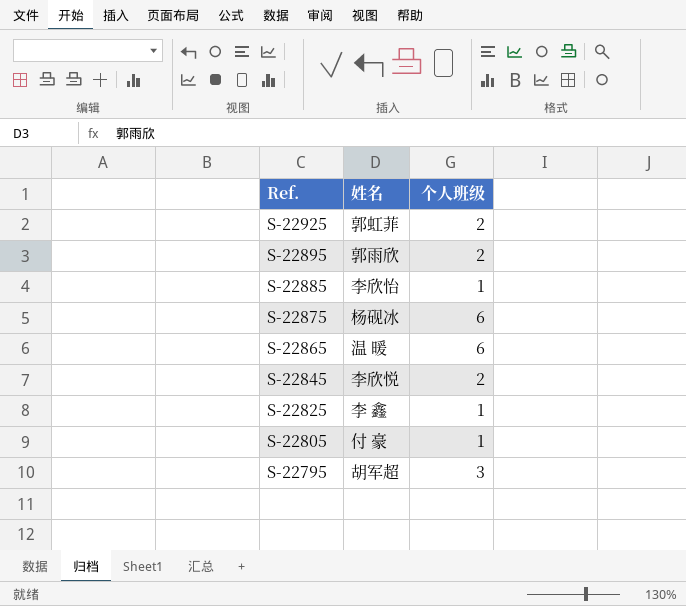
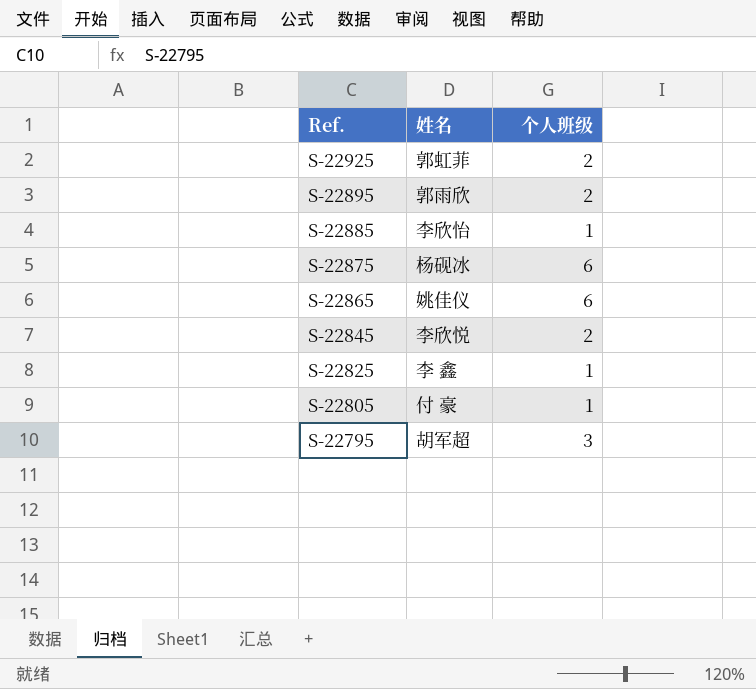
S-22865 | 姓名: 温 暖 -> 姚佳仪

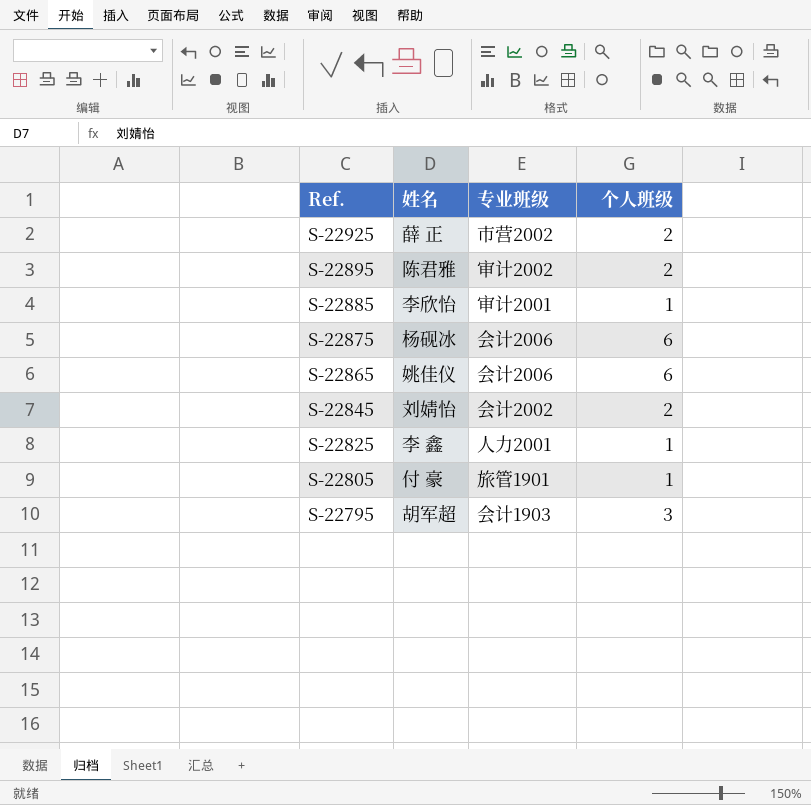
column 专业班级 | position: none -> 3
S-22925 | 姓名: 郭虹菲 -> 薛 正
S-22895 | 姓名: 郭雨欣 -> 陈君雅
S-22845 | 姓名: 李欣悦 -> 刘婧怡

